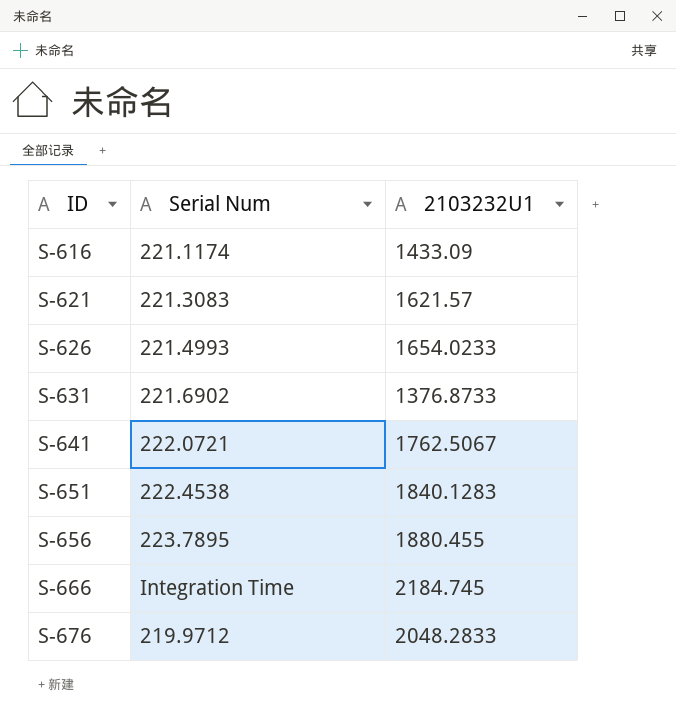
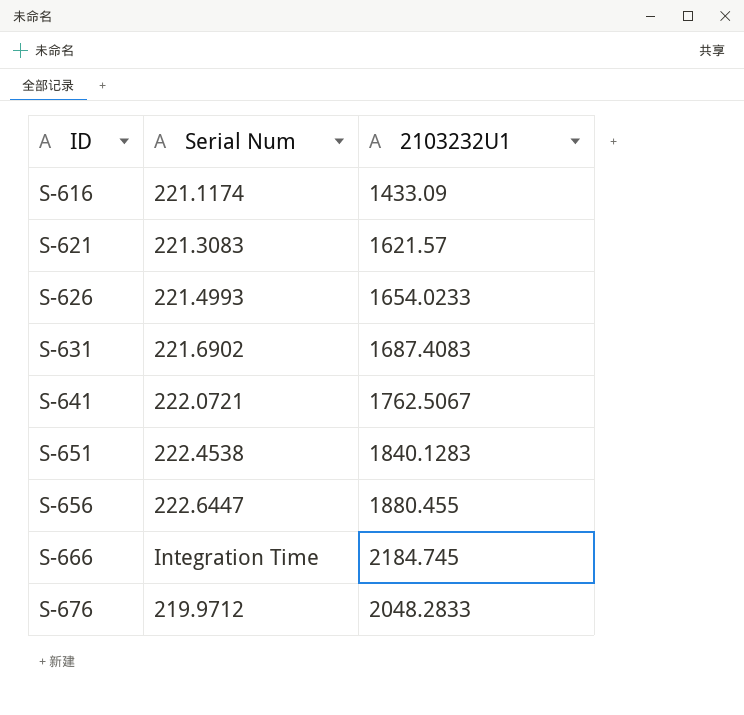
S-631 | 2103232U1: 1376.8733 -> 1687.4083
S-656 | Serial Num: 223.7895 -> 222.6447

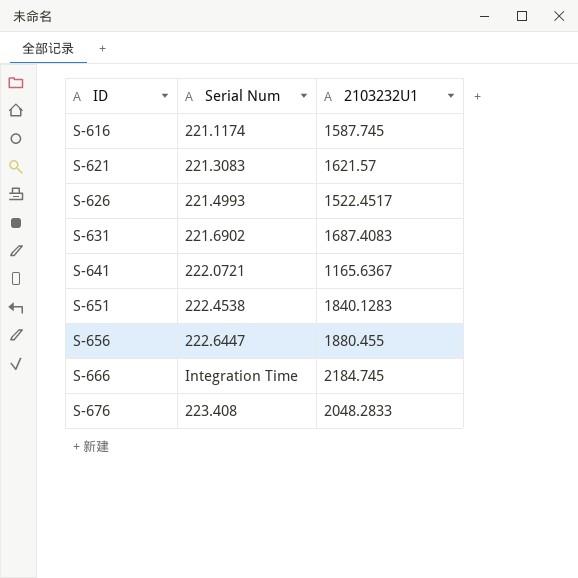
S-616 | 2103232U1: 1433.09 -> 1587.745
S-626 | 2103232U1: 1654.0233 -> 1522.4517
S-641 | 2103232U1: 1762.5067 -> 1165.6367
S-676 | Serial Num: 219.9712 -> 223.408

